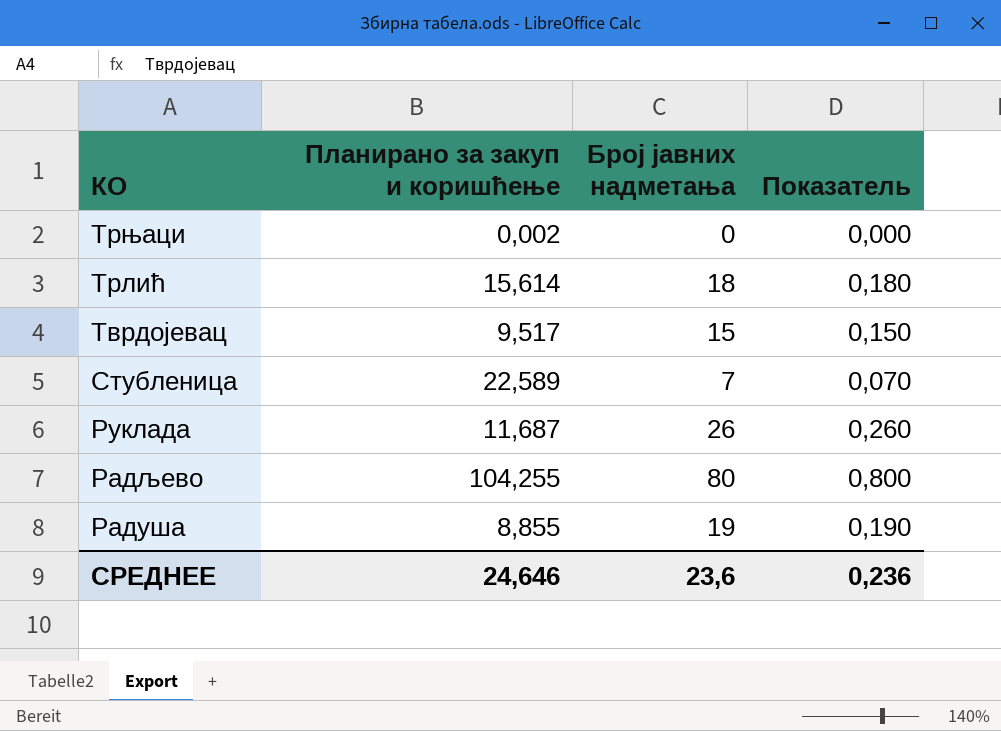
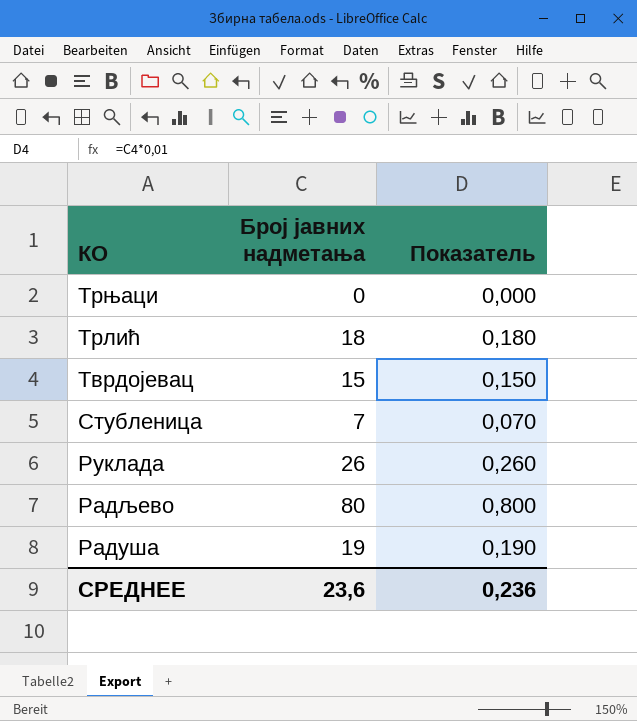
column Планирано за закуп и коришћење | position: 2 -> none

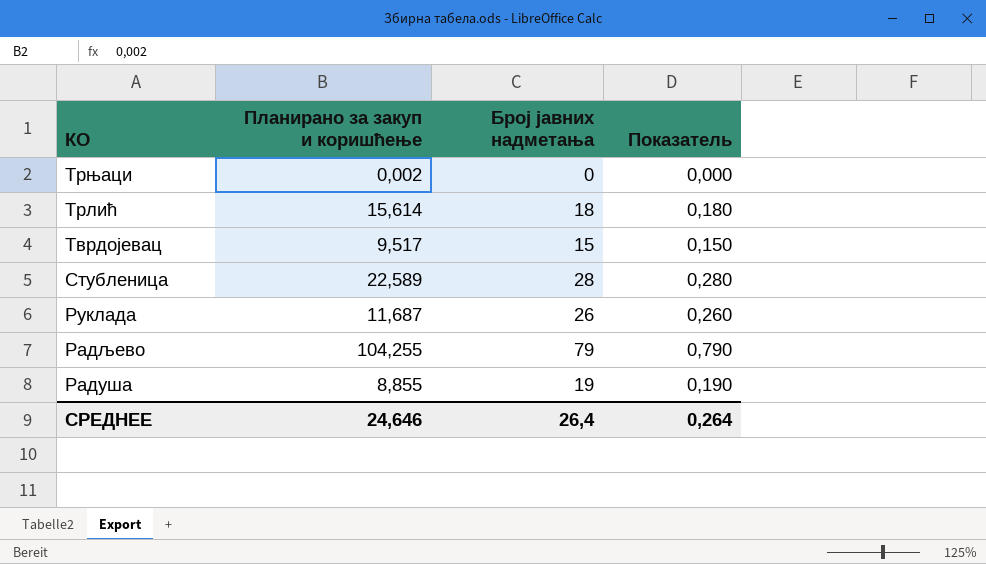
column Планирано за закуп и коришћење | position: none -> 2
Стубленица | Број јавних надметања: 7 -> 28
Стубленица | Показатель: 0,070 -> 0,280
Радљево | Број јавних надметања: 80 -> 79
Радљево | Показатель: 0,800 -> 0,790
СРЕДНЕЕ | Број јавних надметања: 23,6 -> 26,4
СРЕДНЕЕ | Показатель: 0,236 -> 0,264

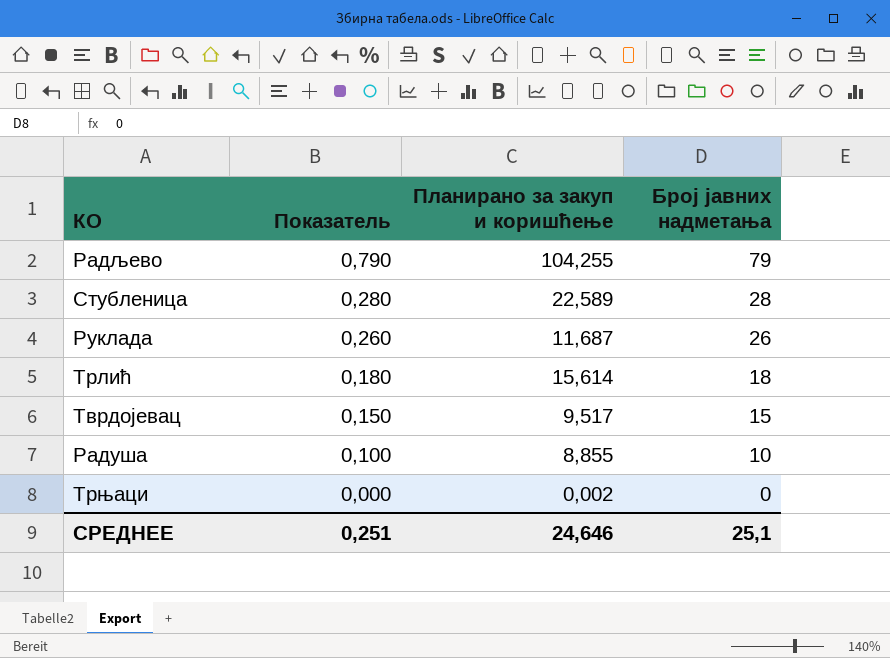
row order: КО descending -> Показатель descending
column Показатель | position: 4 -> 2
Радуша | Показатель: 0,190 -> 0,100
Радуша | Број јавних надметања: 19 -> 10
СРЕДНЕЕ | Показатель: 0,264 -> 0,251
СРЕДНЕЕ | Број јавних надметања: 26,4 -> 25,1

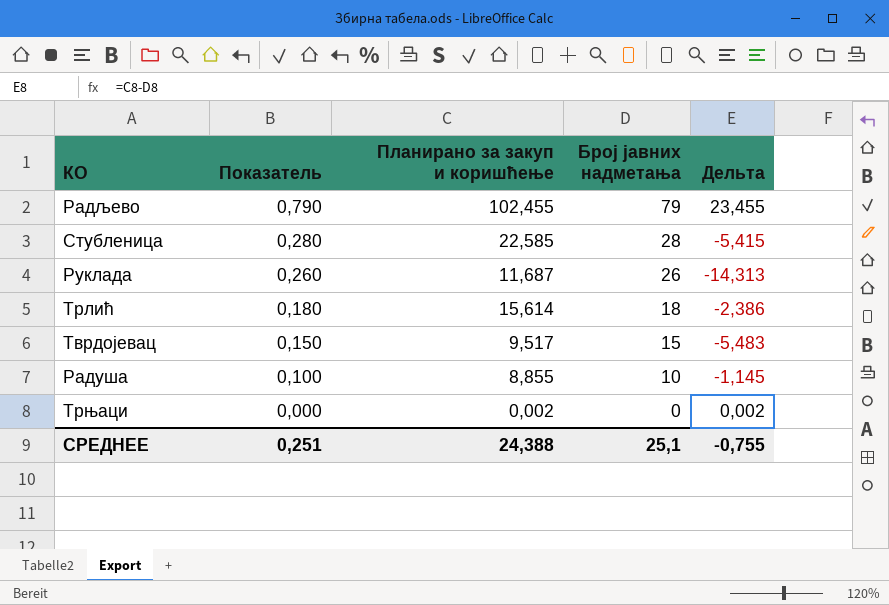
column Дельта | formula: none -> [Планирано за закуп и коришћење] - [Број јавних надметања]
Радљево | Планирано за закуп и коришћење: 104,255 -> 102,455
Стубленица | Планирано за закуп и коришћење: 22,589 -> 22,585
СРЕДНЕЕ | Планирано за закуп и коришћење: 24,646 -> 24,388

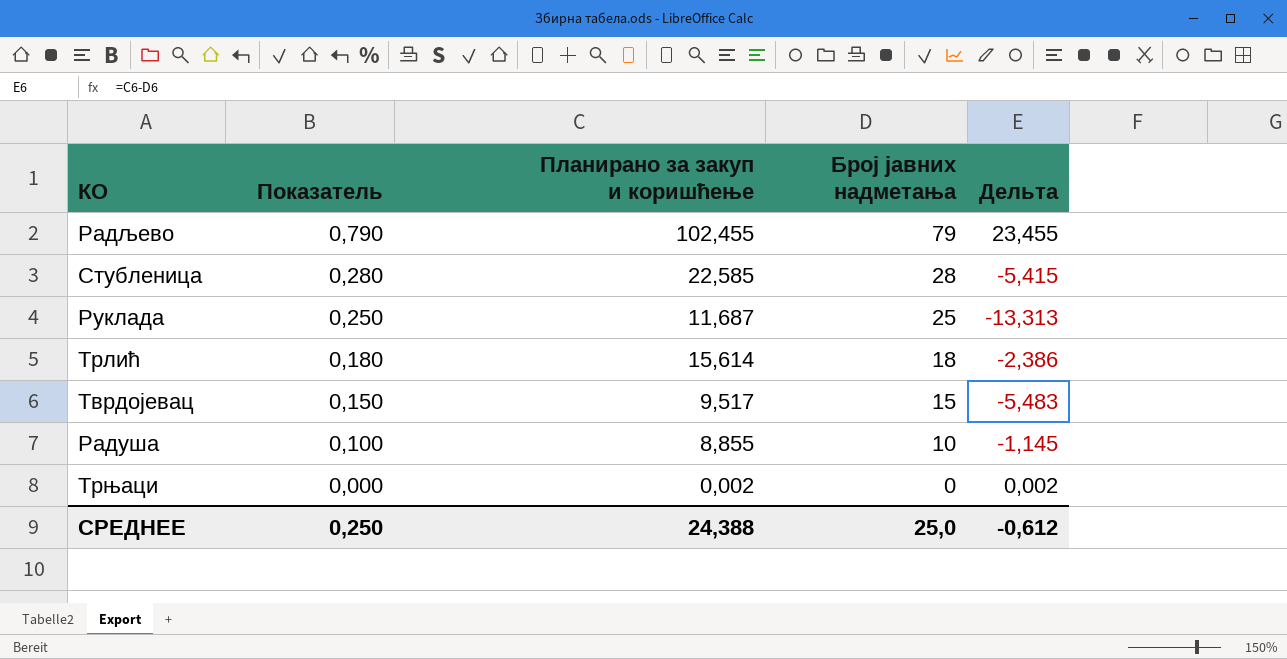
Руклада | Показатель: 0,260 -> 0,250
Руклада | Број јавних надметања: 26 -> 25
Руклада | Дельта: -14,313 -> -13,313
СРЕДНЕЕ | Показатель: 0,251 -> 0,250
СРЕДНЕЕ | Број јавних надметања: 25,1 -> 25,0
СРЕДНЕЕ | Дельта: -0,755 -> -0,612

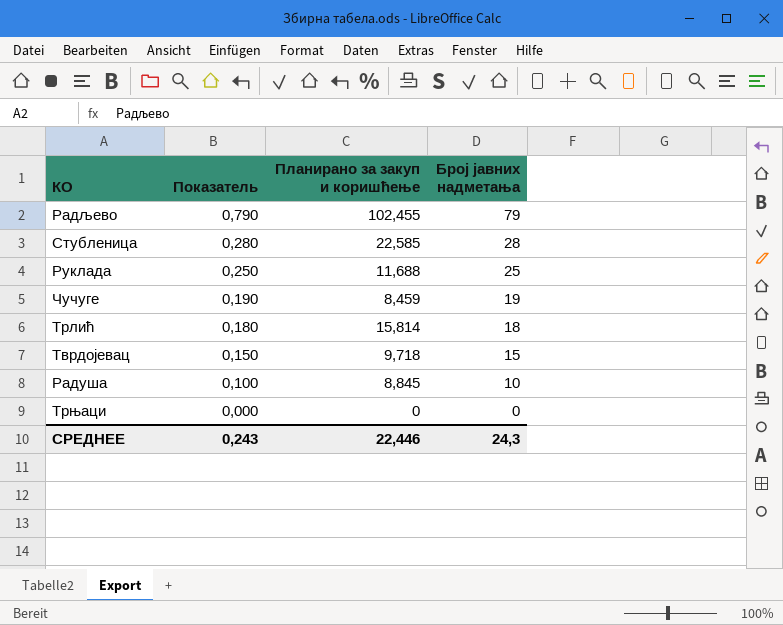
column Дельта | formula: [Планирано за закуп и коришћење] - [Број јавних надметања] -> none
Руклада | Планирано за закуп и коришћење: 11,687 -> 11,688
row Чучуге: none -> 0,190 | 8,459 | 19
Трлић | Планирано за закуп и коришћење: 15,614 -> 15,814
Тврдојевац | Планирано за закуп и коришћење: 9,517 -> 9,718
Радуша | Планирано за закуп и коришћење: 8,855 -> 8,845
Трњаци | Планирано за закуп и коришћење: 0,002 -> 0
СРЕДНЕЕ | Показатель: 0,250 -> 0,243
СРЕДНЕЕ | Планирано за закуп и коришћење: 24,388 -> 22,446
СРЕДНЕЕ | Број јавних надметања: 25,0 -> 24,3

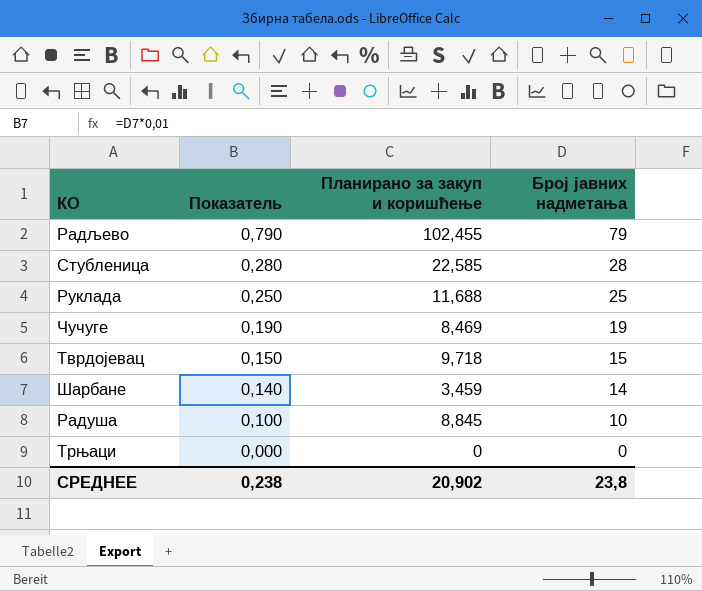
row Трлић: 0,180 | 15,814 | 18 -> none
Чучуге | Планирано за закуп и коришћење: 8,459 -> 8,469
row Шарбане: none -> 0,140 | 3,459 | 14
СРЕДНЕЕ | Показатель: 0,243 -> 0,238
СРЕДНЕЕ | Планирано за закуп и коришћење: 22,446 -> 20,902
СРЕДНЕЕ | Број јавних надметања: 24,3 -> 23,8

